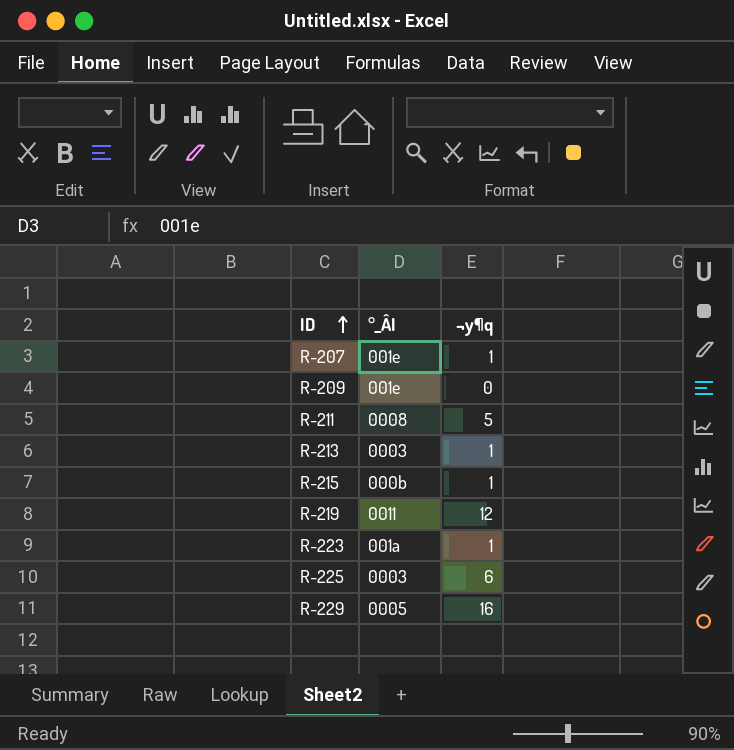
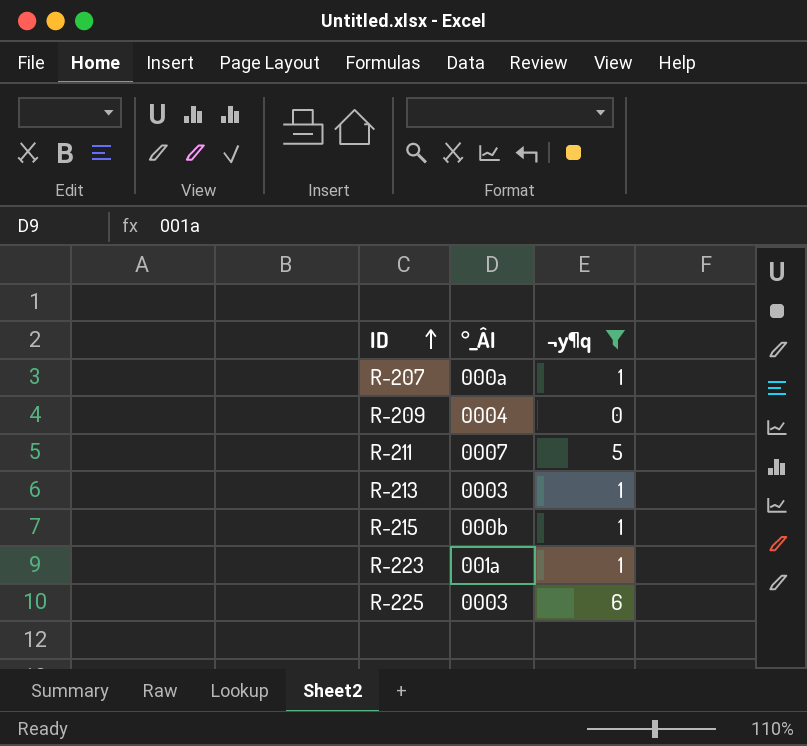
filter: none -> ¬y¶q <= 6
R-207 | °_ÂI: 001e -> 000a
R-209 | °_ÂI: 001e -> 0004
R-211 | °_ÂI: 0008 -> 0007

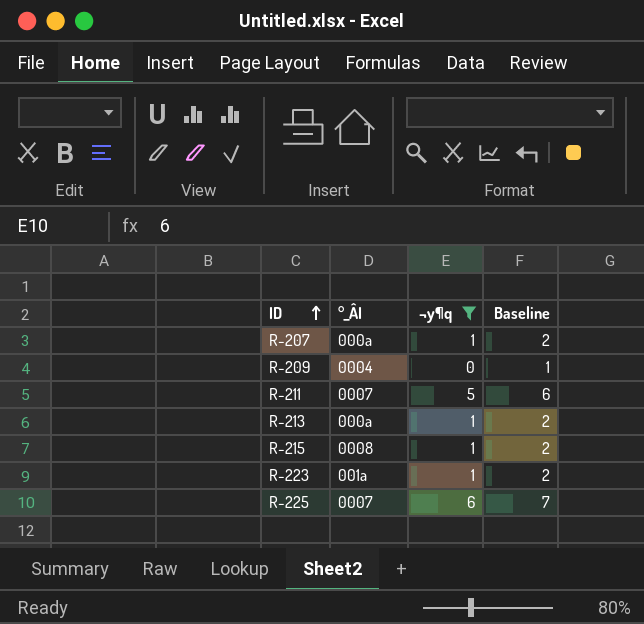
column Baseline | formula: none -> [¬y¶q] + 1
R-213 | °_ÂI: 0003 -> 000a
R-215 | °_ÂI: 000b -> 0008
R-225 | °_ÂI: 0003 -> 0007

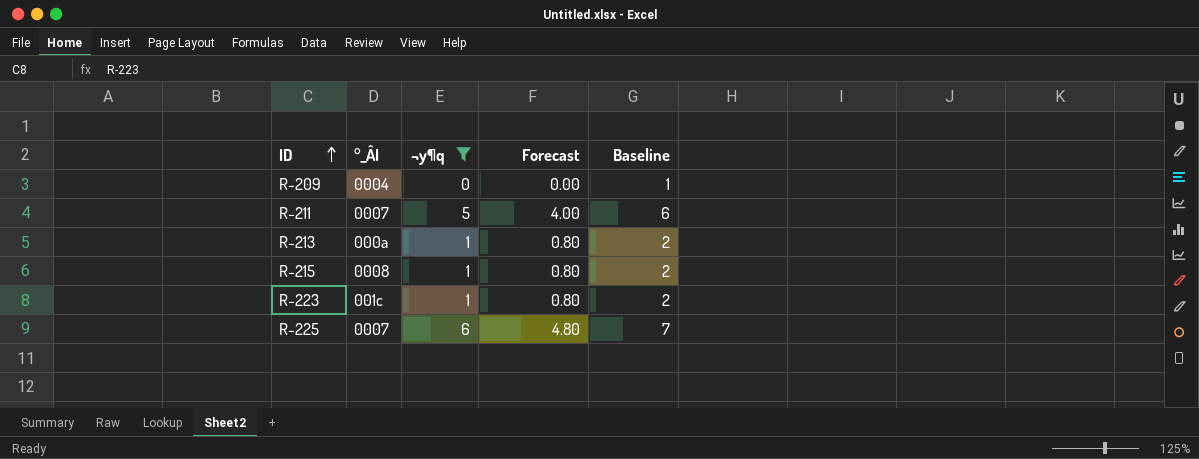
column Forecast | formula: none -> [¬y¶q] * 0.8
row R-207: 000a | 1 | 2 -> none
R-223 | °_ÂI: 001a -> 001c

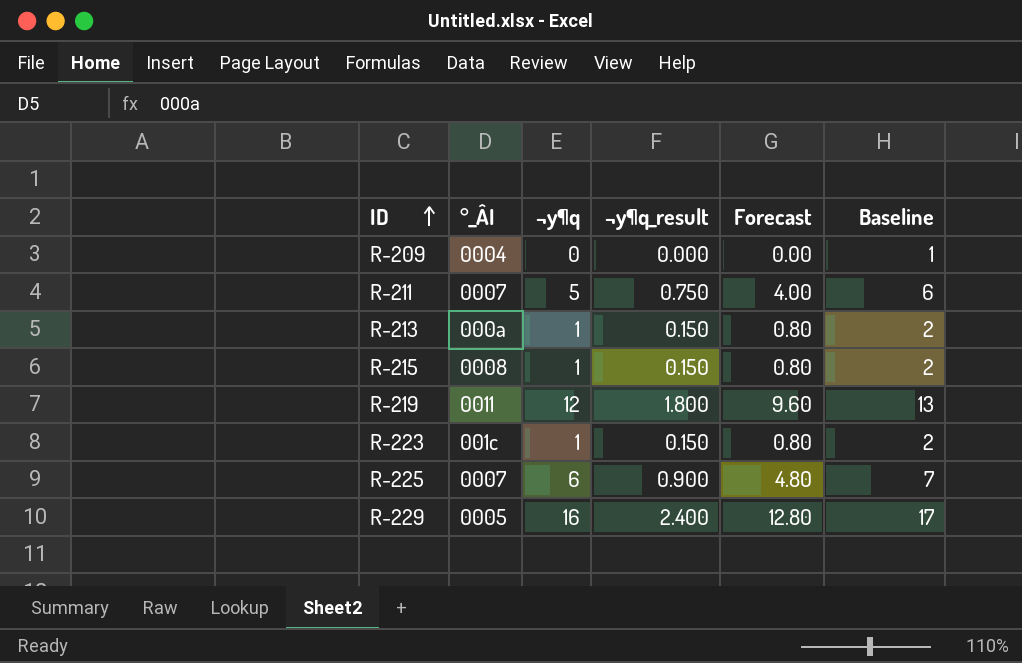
filter: ¬y¶q <= 6 -> none
column ¬y¶q_result | formula: none -> [¬y¶q] * 0.15

